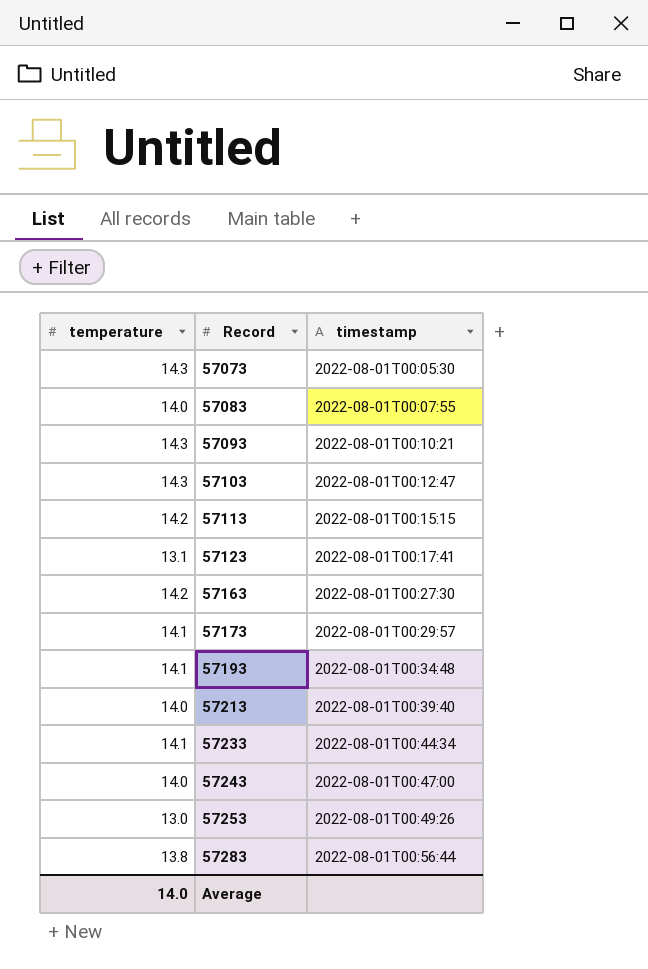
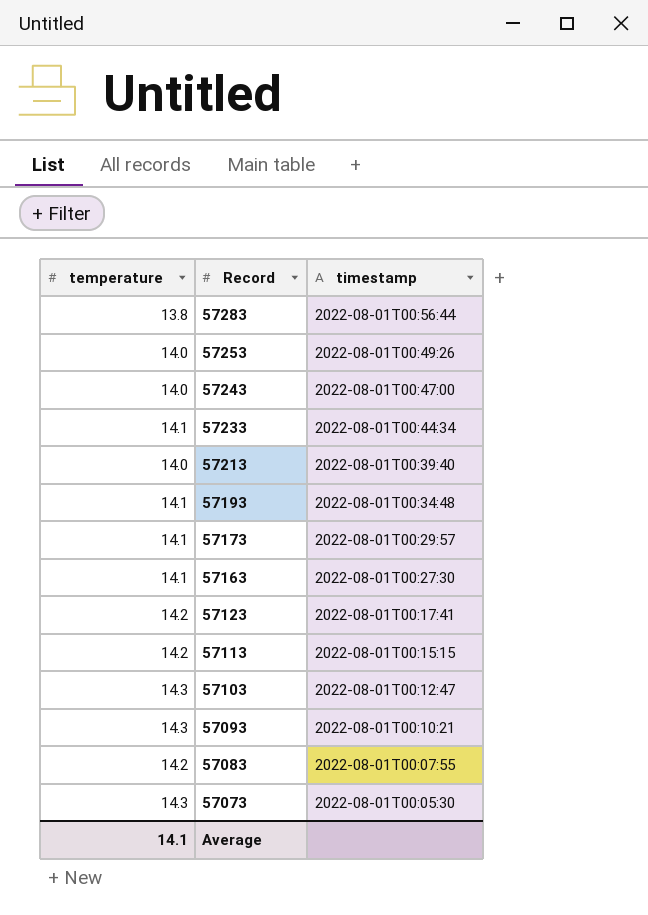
row order: Record ascending -> Record descending
57253 | temperature: 13.0 -> 14.0
57163 | temperature: 14.2 -> 14.1
57123 | temperature: 13.1 -> 14.2
57083 | temperature: 14.0 -> 14.2
Average | temperature: 14.0 -> 14.1

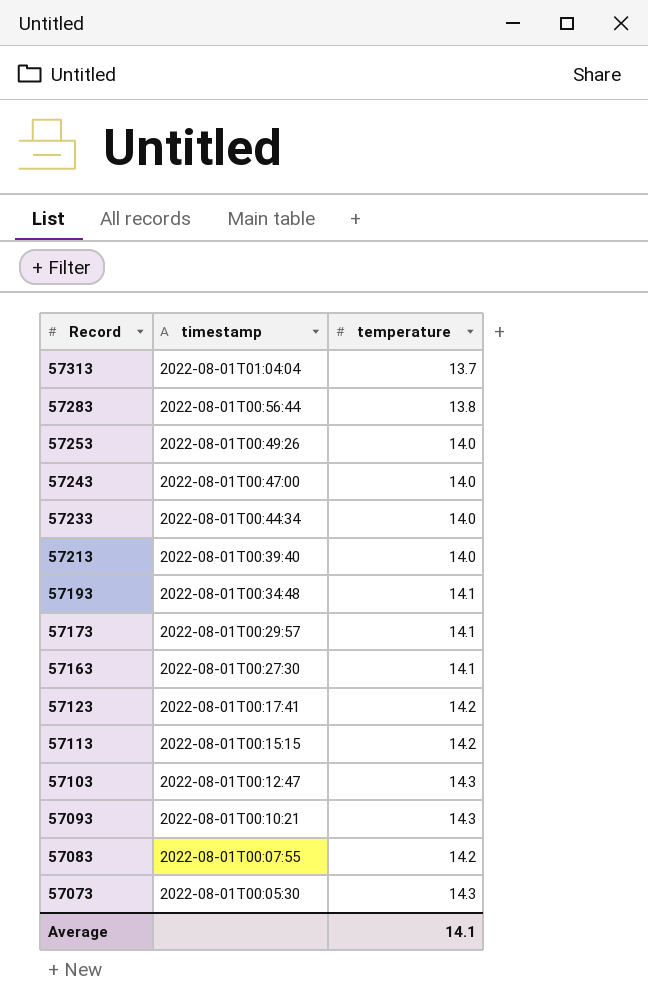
column temperature | position: 1 -> 3
row 57313: none -> 2022-08-01T01:04:04 | 13.7
57233 | temperature: 14.1 -> 14.0

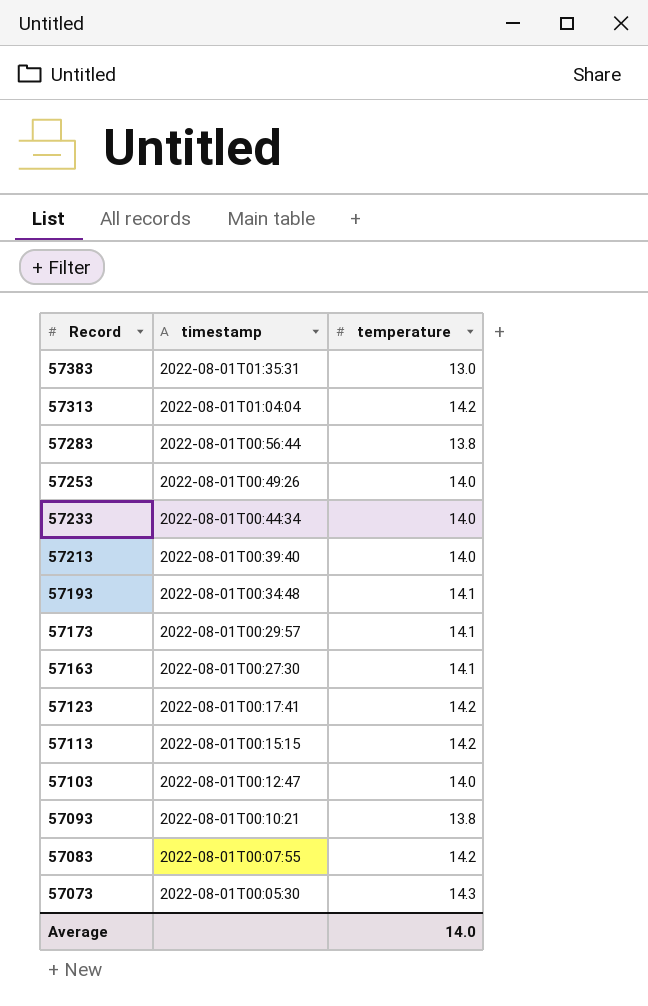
row 57243: 2022-08-01T00:47:00 | 14.0 -> none
row 57383: none -> 2022-08-01T01:35:31 | 13.0
57313 | temperature: 13.7 -> 14.2
57103 | temperature: 14.3 -> 14.0
57093 | temperature: 14.3 -> 13.8
Average | temperature: 14.1 -> 14.0

